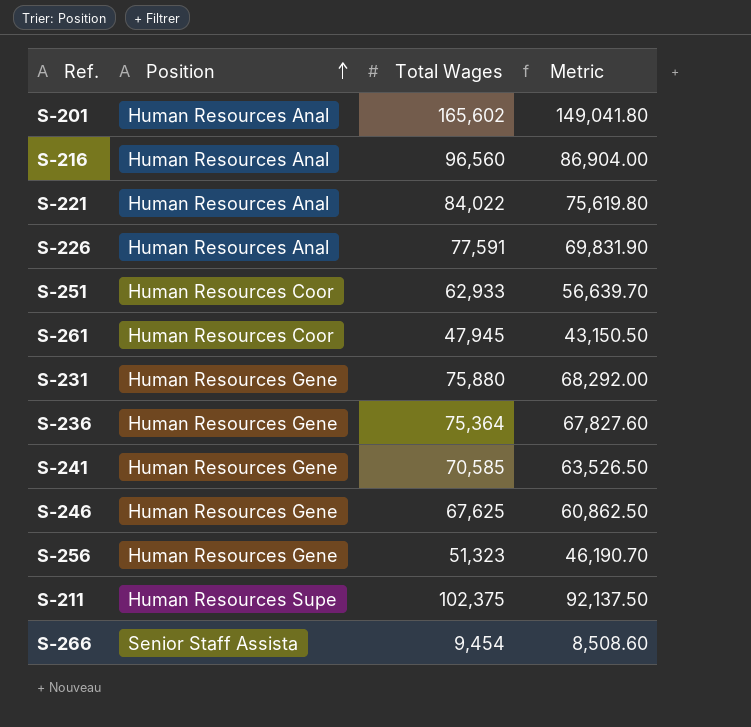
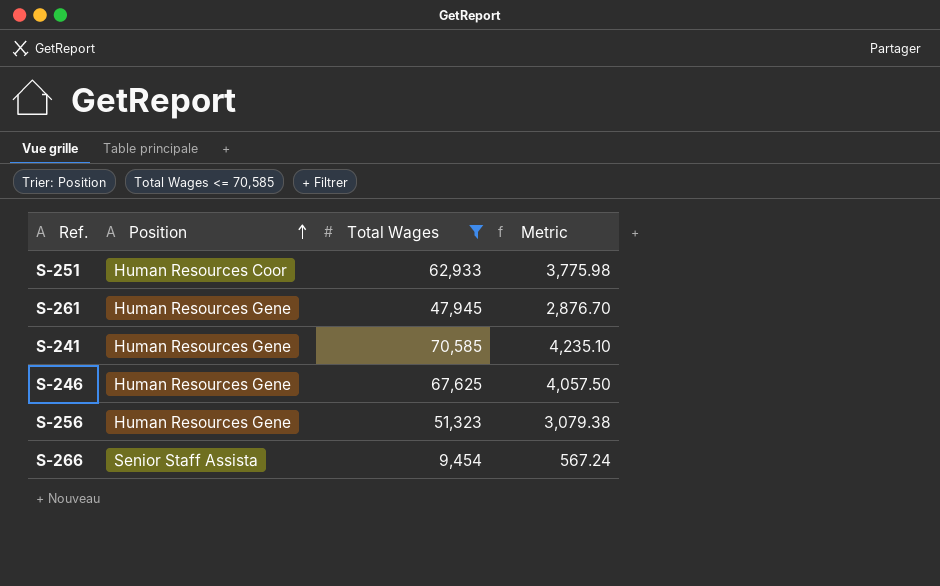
filter: none -> Total Wages <= 70,585
column Metric | formula: [Total Wages] * 0.9 -> [Total Wages] * 0.06
S-261 | Position: Human Resources Coor -> Human Resources Gene

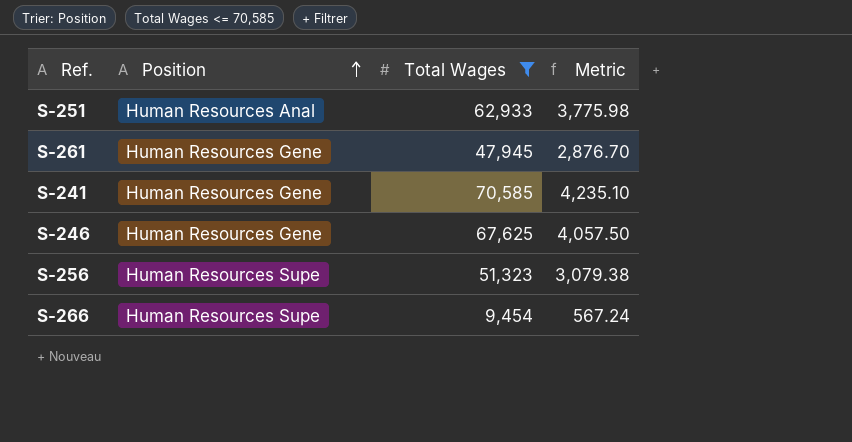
S-251 | Position: Human Resources Coor -> Human Resources Anal
S-256 | Position: Human Resources Gene -> Human Resources Supe
S-266 | Position: Senior Staff Assista -> Human Resources Supe

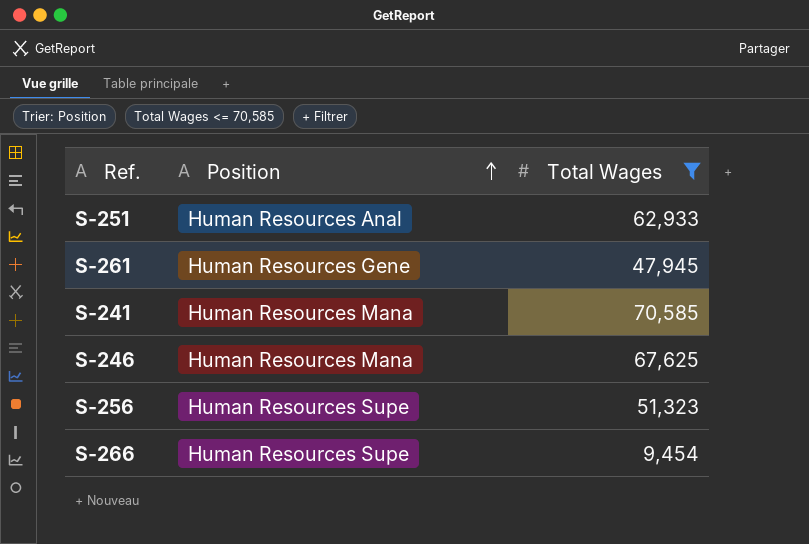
column Metric | formula: [Total Wages] * 0.06 -> none
S-241 | Position: Human Resources Gene -> Human Resources Mana
S-246 | Position: Human Resources Gene -> Human Resources Mana

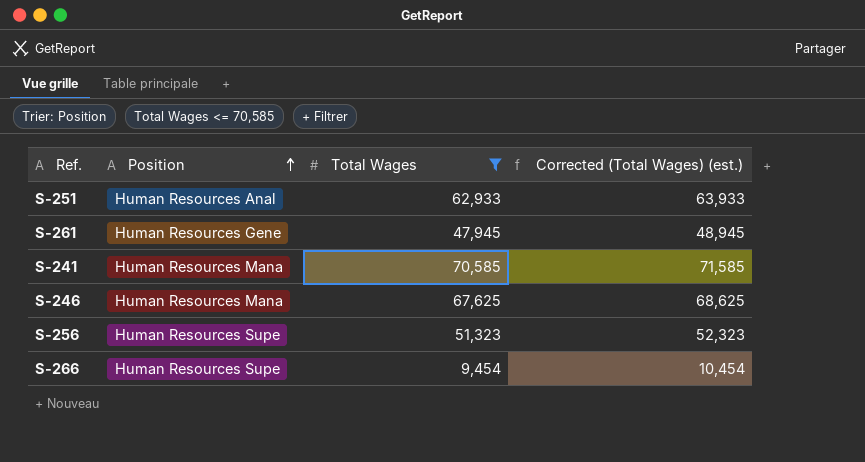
column Corrected (Total Wages) (est.) | formula: none -> [Total Wages] + 1000

